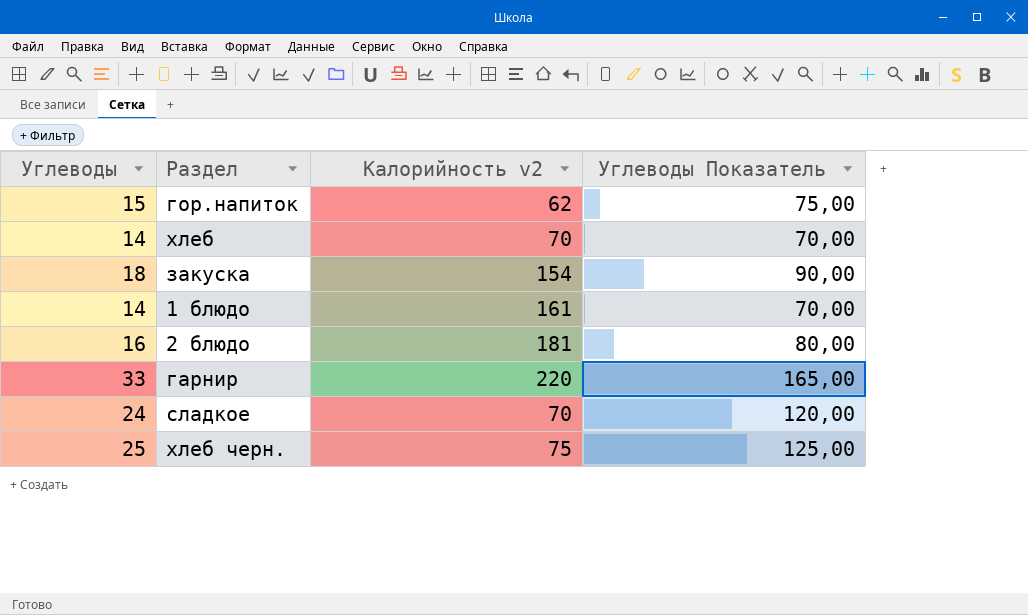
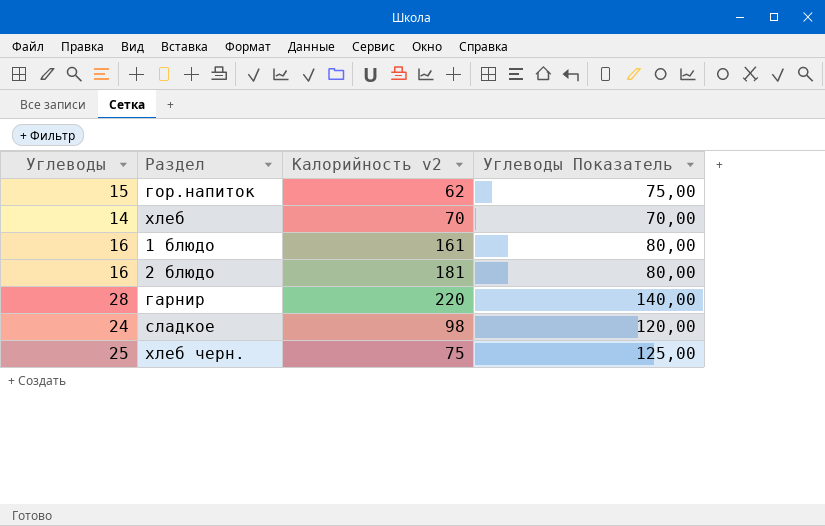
row закуска: 18 | 154 | 90,00 -> none
1 блюдо | Углеводы: 14 -> 16
1 блюдо | Углеводы Показатель: 70,00 -> 80,00
гарнир | Углеводы: 33 -> 28
гарнир | Углеводы Показатель: 165,00 -> 140,00
сладкое | Калорийность v2: 70 -> 98

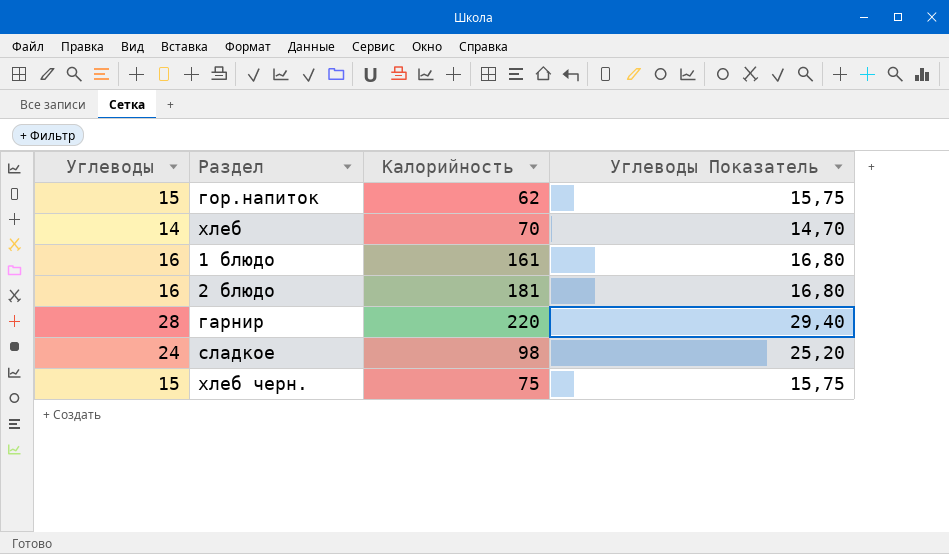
column name: Калорийность v2 -> Калорийность
column Углеводы Показатель | formula: [Углеводы] * 5 -> [Углеводы] * 1,05
хлеб черн. | Углеводы: 25 -> 15

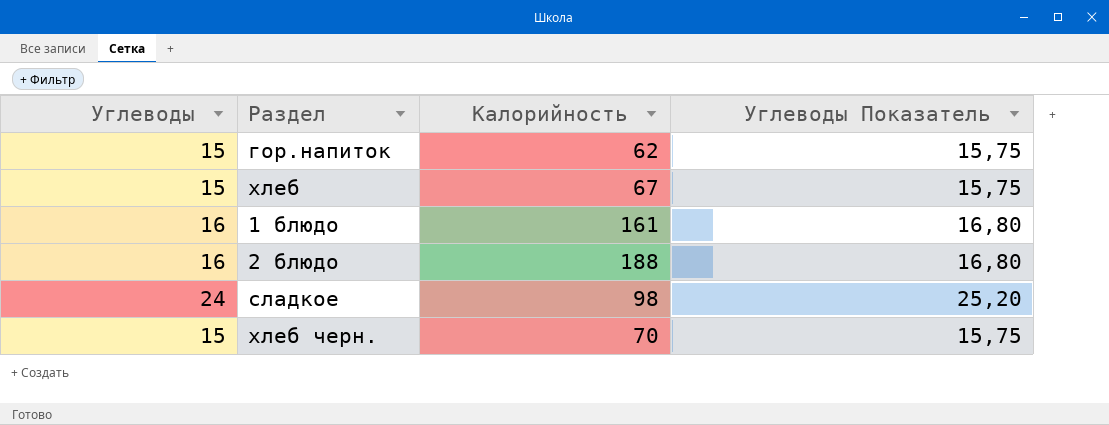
row гарнир: 28 | 220 | 29,40 -> none
хлеб | Углеводы: 14 -> 15
хлеб | Калорийность: 70 -> 67
хлеб | Углеводы Показатель: 14,70 -> 15,75
2 блюдо | Калорийность: 181 -> 188
хлеб черн. | Калорийность: 75 -> 70

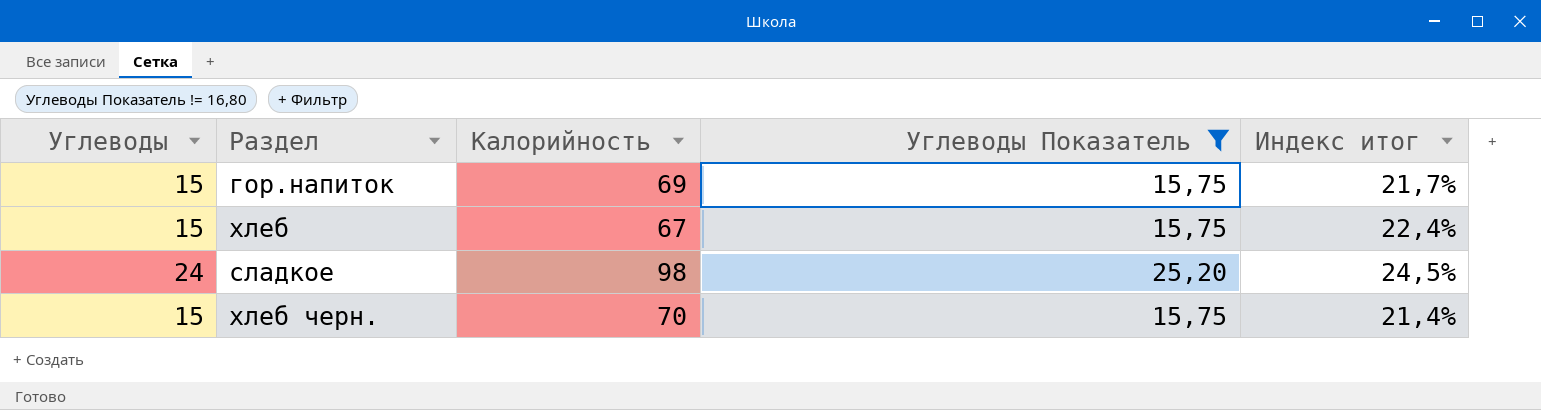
filter: none -> Углеводы Показатель != 16,80
column Индекс итог | formula: none -> [Углеводы] / [Калорийность]
гор.напиток | Калорийность: 62 -> 69

